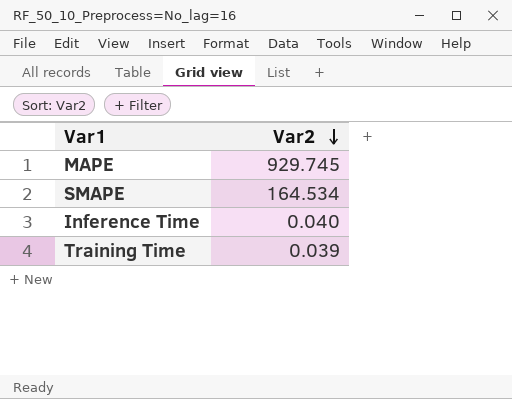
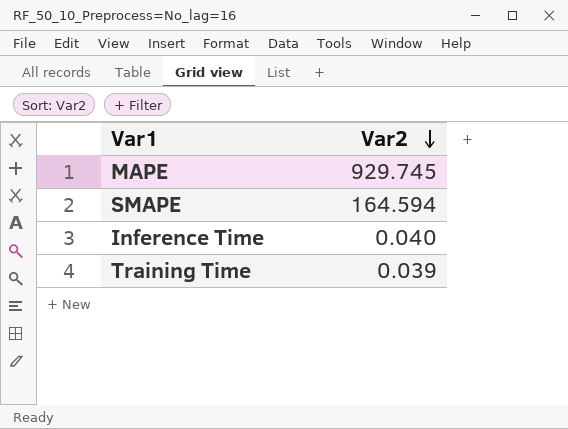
SMAPE | Var2: 164.534 -> 164.594

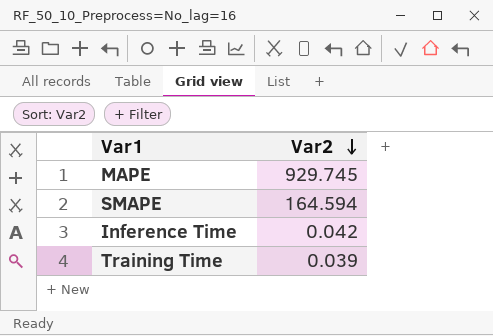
Inference Time | Var2: 0.040 -> 0.042

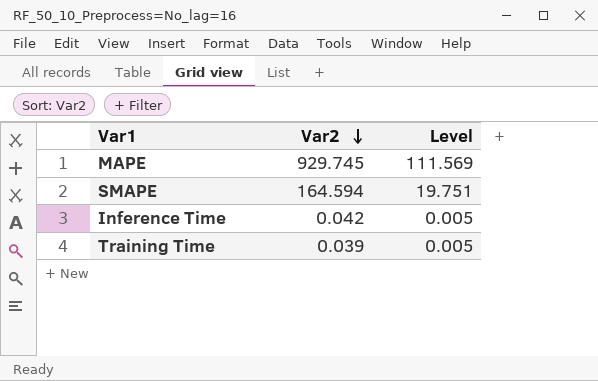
column Level | formula: none -> [Var2] * 0.12

